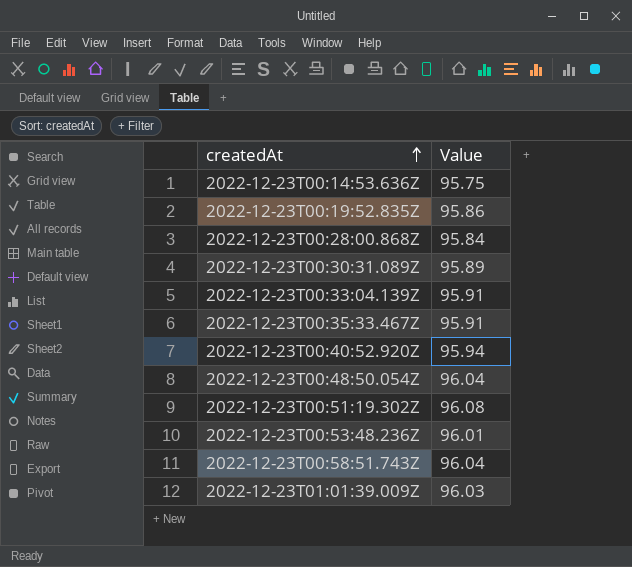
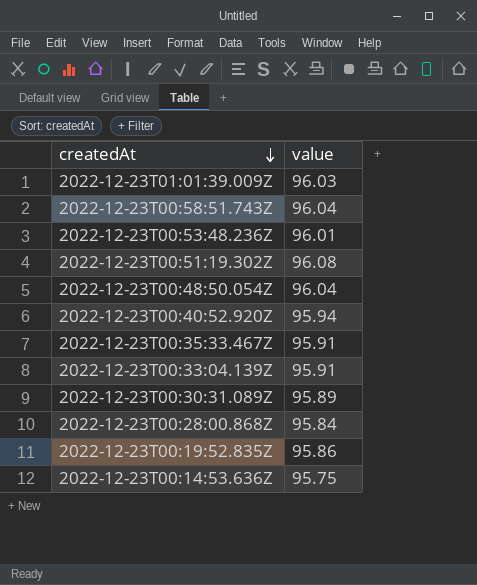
row order: createdAt ascending -> createdAt descending
column name: Value -> value

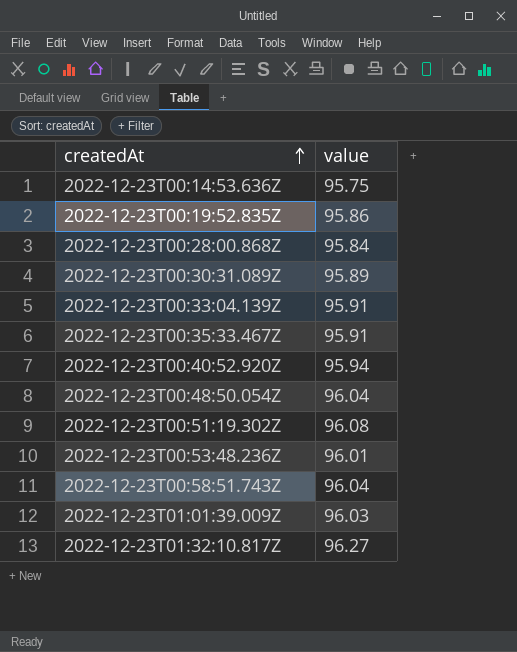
row order: createdAt descending -> createdAt ascending
row 2022-12-23T01:32:10.817Z: none -> 96.27

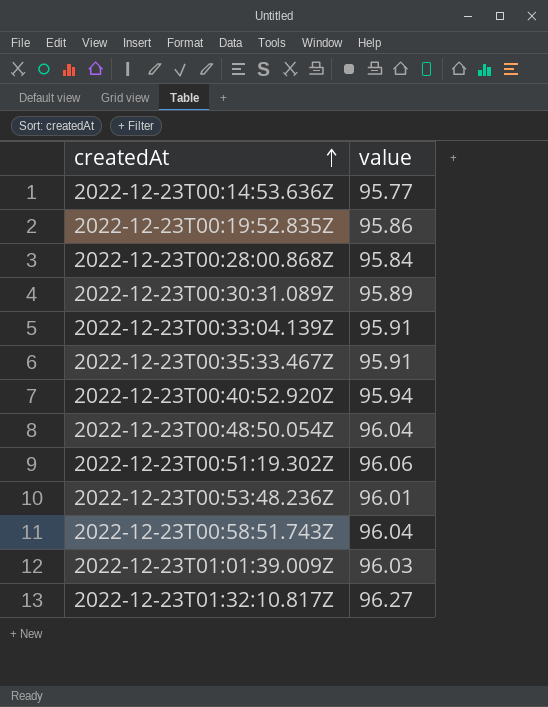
2022-12-23T00:14:53.636Z | value: 95.75 -> 95.77
2022-12-23T00:51:19.302Z | value: 96.08 -> 96.06

